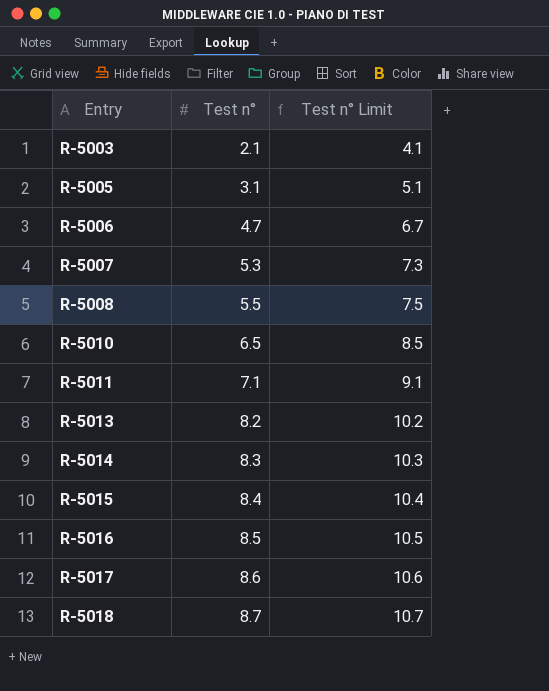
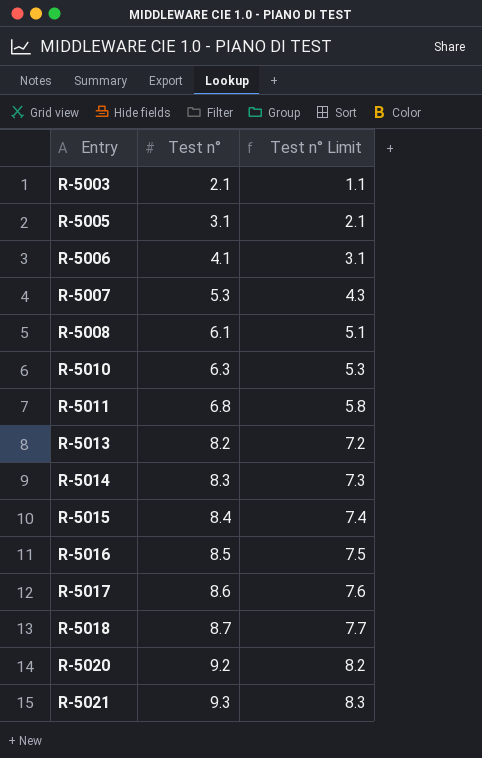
column Test n° Limit | formula: [Test n°] + 2 -> [Test n°] - 1
R-5006 | Test n°: 4.7 -> 4.1
R-5008 | Test n°: 5.5 -> 6.1
R-5010 | Test n°: 6.5 -> 6.3
R-5011 | Test n°: 7.1 -> 6.8
row R-5020: none -> 9.2 | 8.2
row R-5021: none -> 9.3 | 8.3

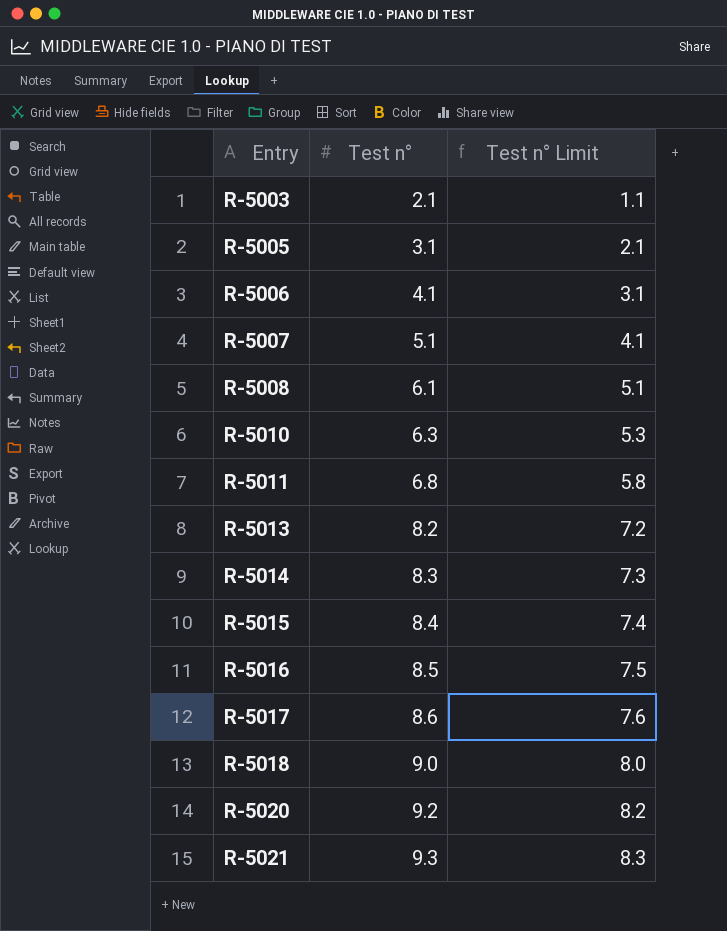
R-5007 | Test n°: 5.3 -> 5.1
R-5007 | Test n° Limit: 4.3 -> 4.1
R-5018 | Test n°: 8.7 -> 9.0
R-5018 | Test n° Limit: 7.7 -> 8.0

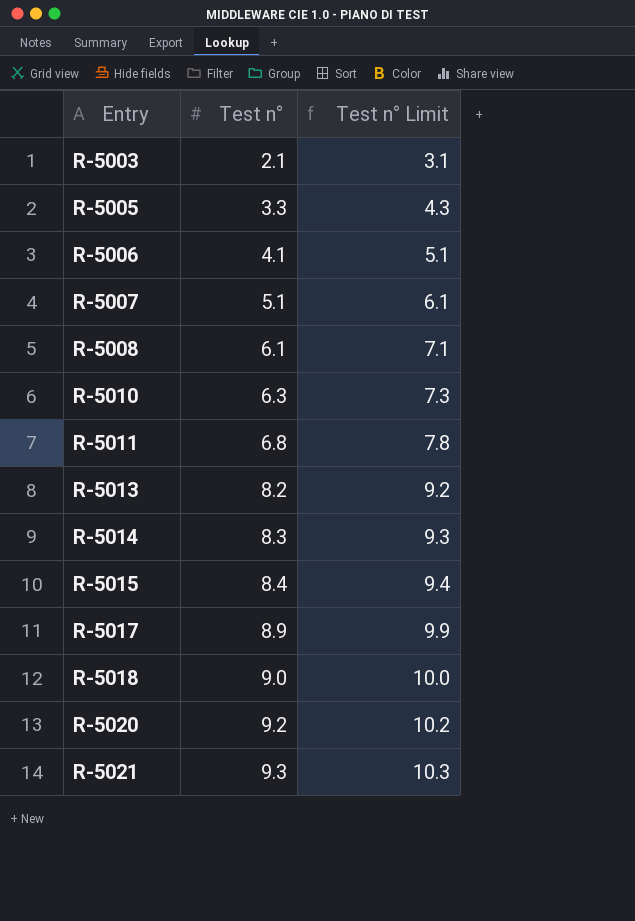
column Test n° Limit | formula: [Test n°] - 1 -> [Test n°] + 1
row R-5016: 8.5 | 7.5 -> none
R-5005 | Test n°: 3.1 -> 3.3
R-5017 | Test n°: 8.6 -> 8.9

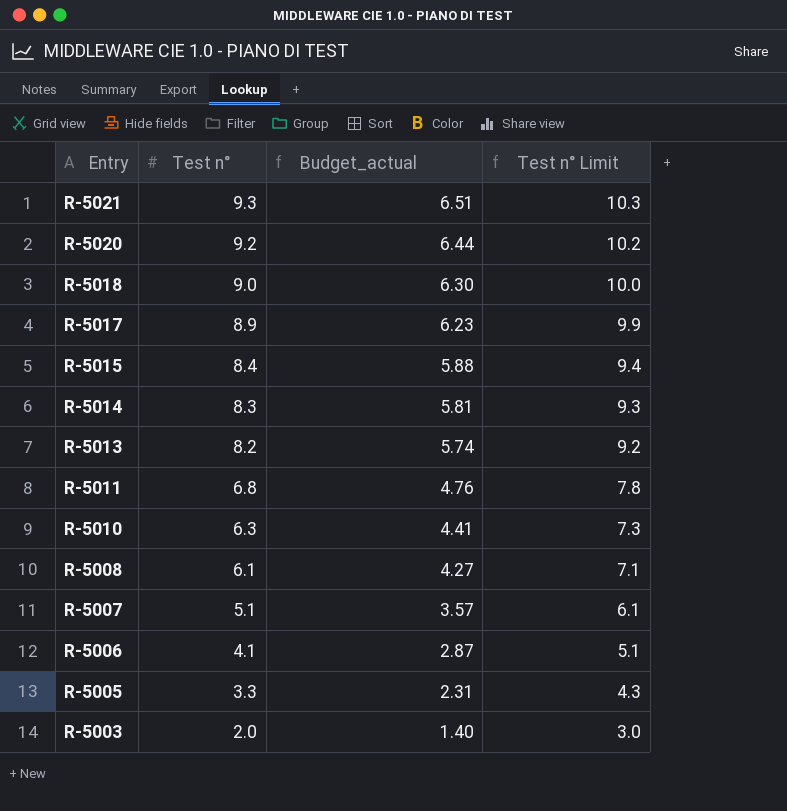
row order: Entry ascending -> Entry descending
column Budget_actual | formula: none -> [Test n°] * 0.7
R-5003 | Test n°: 2.1 -> 2.0
R-5003 | Test n° Limit: 3.1 -> 3.0

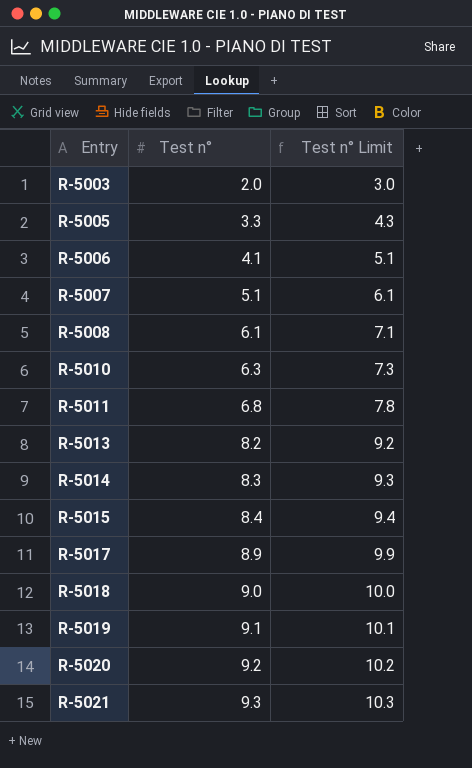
row order: Entry descending -> Entry ascending
column Budget_actual | formula: [Test n°] * 0.7 -> none
row R-5019: none -> 9.1 | 10.1

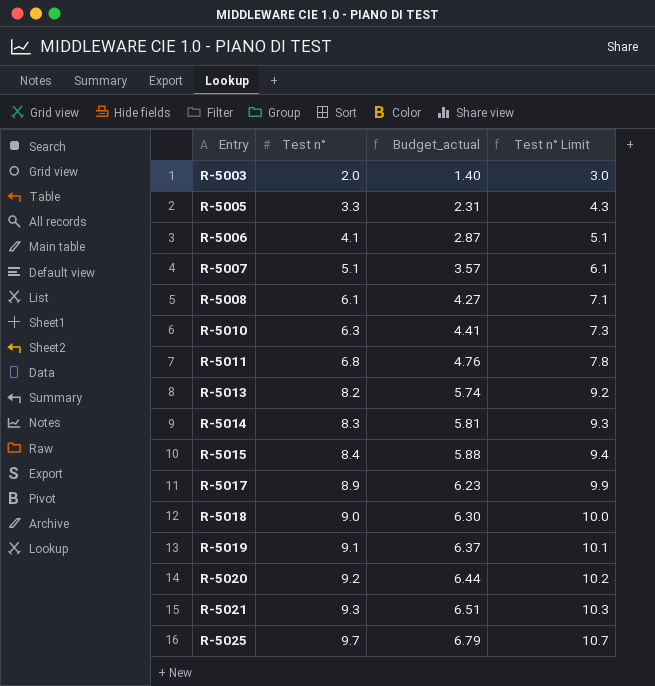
column Budget_actual | formula: none -> [Test n°] * 0.7
row R-5025: none -> 9.7 | 6.79 | 10.7

